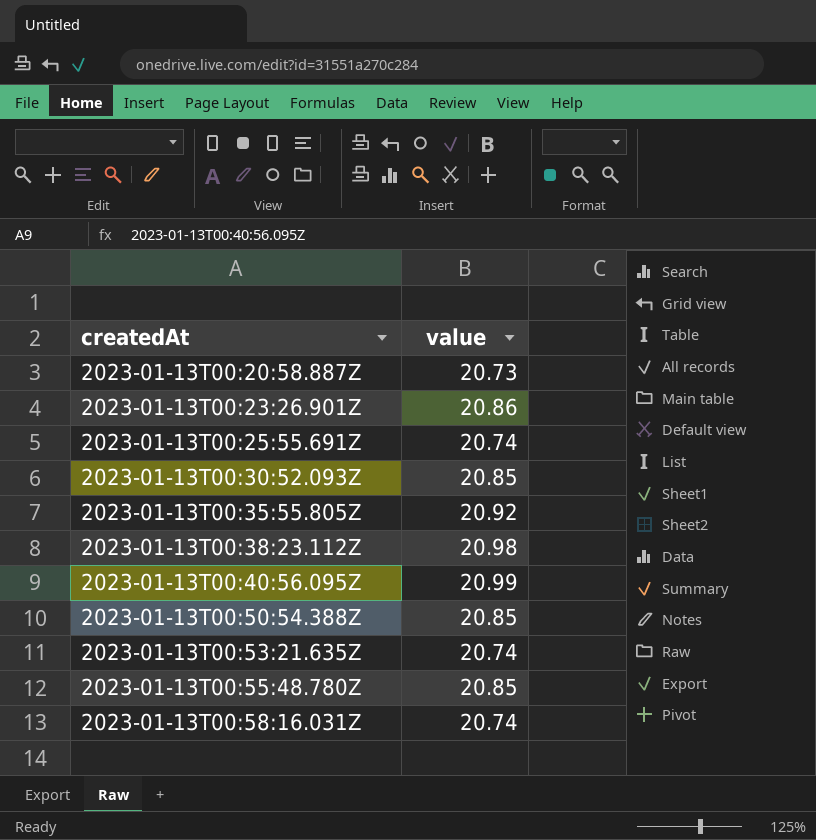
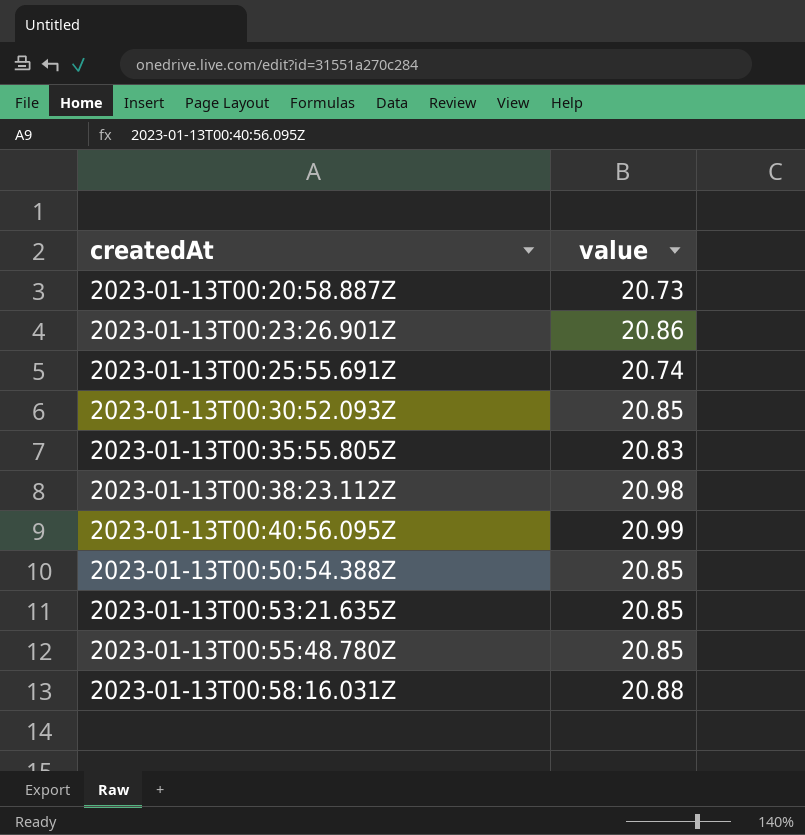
2023-01-13T00:35:55.805Z | value: 20.92 -> 20.83
2023-01-13T00:53:21.635Z | value: 20.74 -> 20.85
2023-01-13T00:58:16.031Z | value: 20.74 -> 20.88

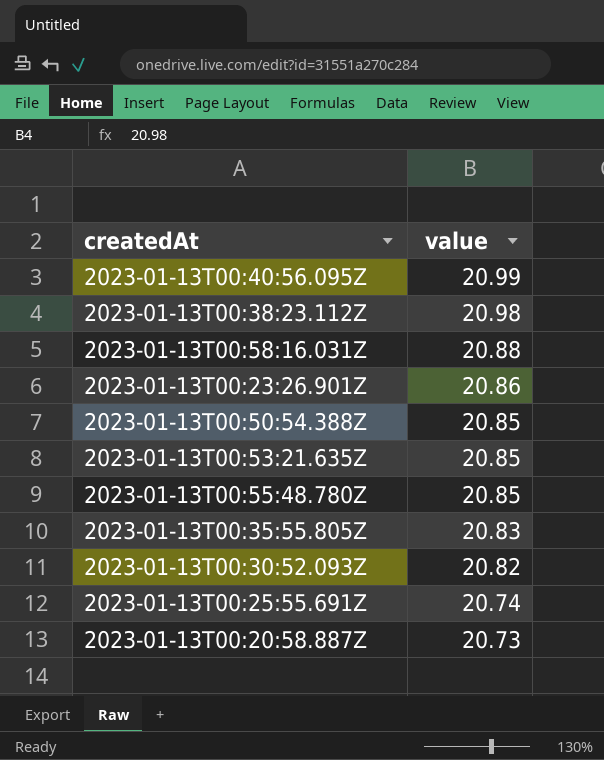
row order: createdAt ascending -> value descending
2023-01-13T00:30:52.093Z | value: 20.85 -> 20.82

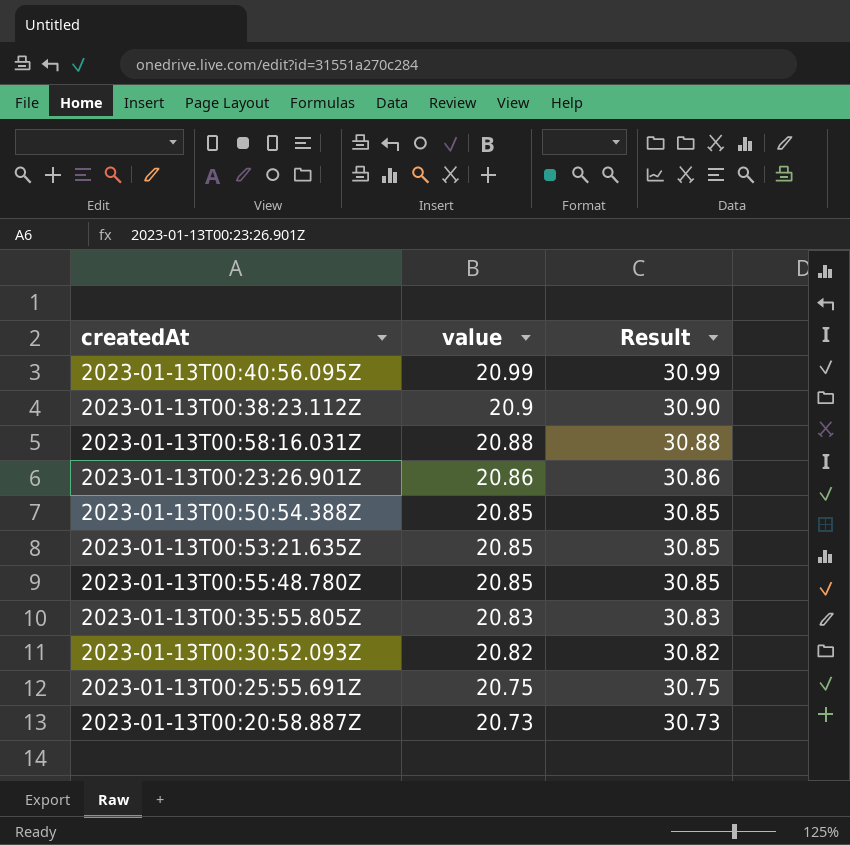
column Result | formula: none -> [value] + 10
2023-01-13T00:38:23.112Z | value: 20.98 -> 20.9
2023-01-13T00:25:55.691Z | value: 20.74 -> 20.75

